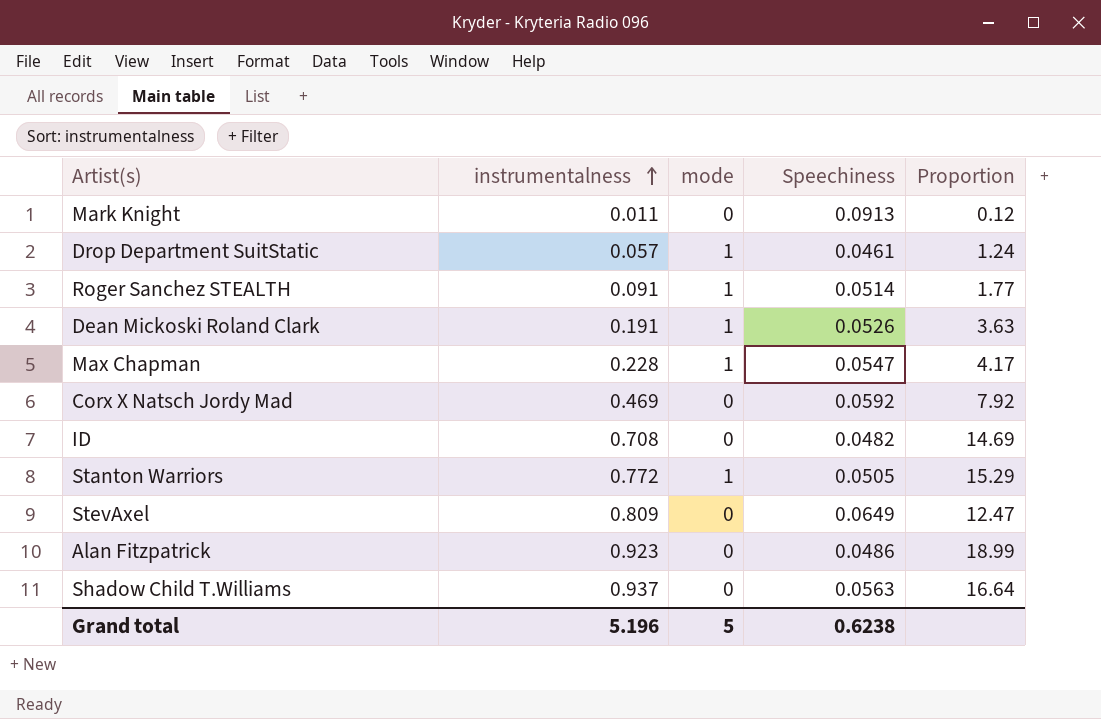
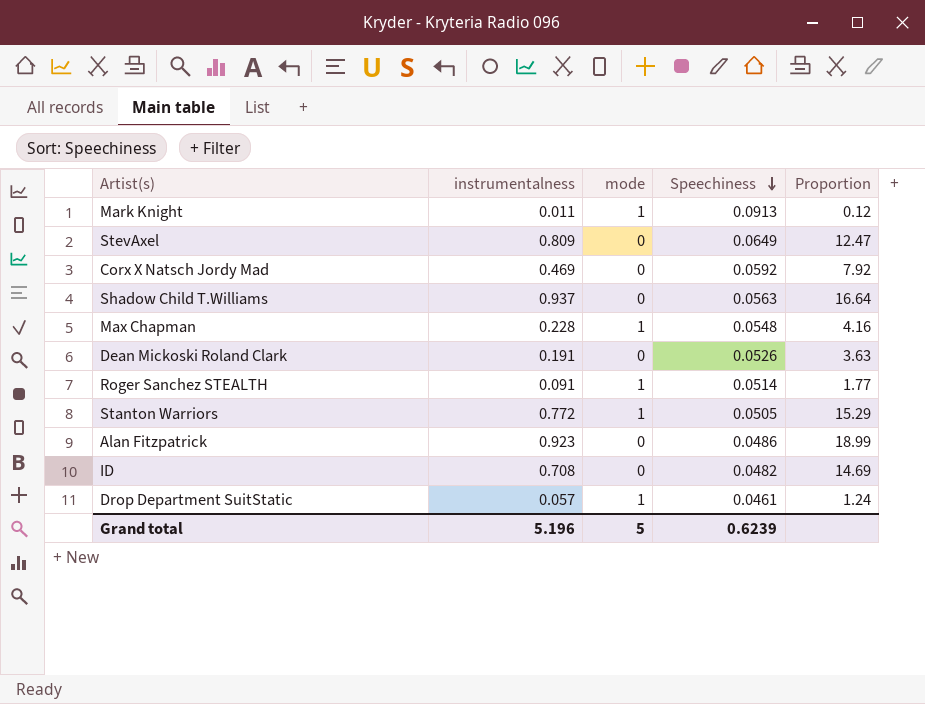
row order: instrumentalness ascending -> Speechiness descending
Mark Knight | mode: 0 -> 1
Max Chapman | Speechiness: 0.0547 -> 0.0548
Max Chapman | Proportion: 4.17 -> 4.16
Dean Mickoski Roland Clark | mode: 1 -> 0
Grand total | Speechiness: 0.6238 -> 0.6239

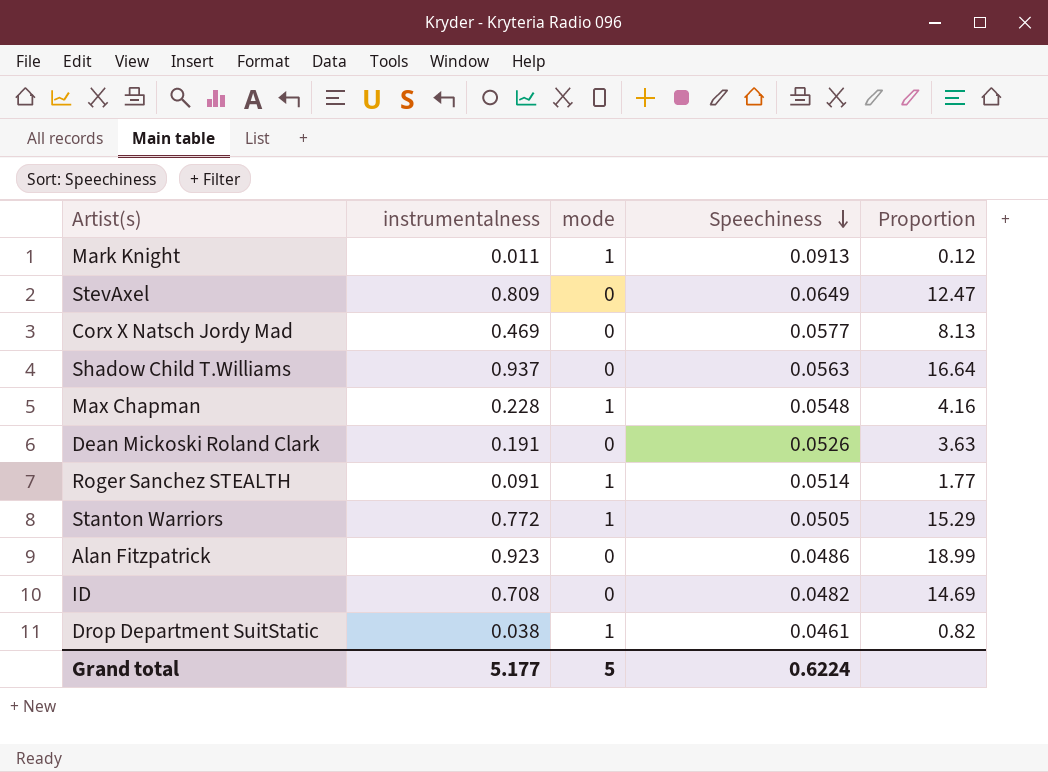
Corx X Natsch Jordy Mad | Speechiness: 0.0592 -> 0.0577
Corx X Natsch Jordy Mad | Proportion: 7.92 -> 8.13
Drop Department SuitStatic | instrumentalness: 0.057 -> 0.038
Drop Department SuitStatic | Proportion: 1.24 -> 0.82
Grand total | instrumentalness: 5.196 -> 5.177
Grand total | Speechiness: 0.6239 -> 0.6224

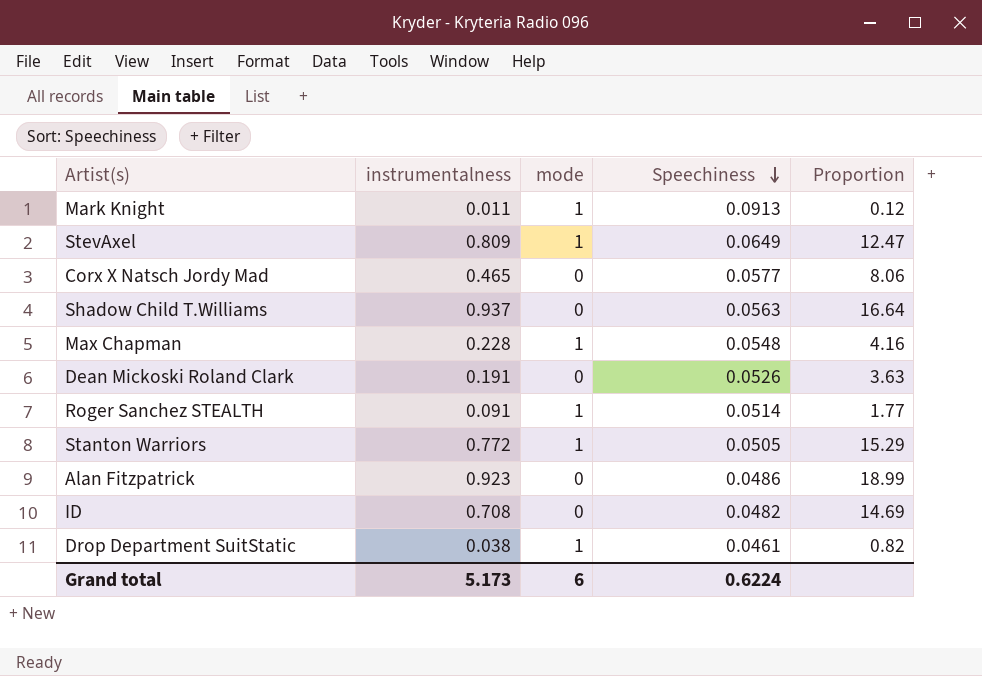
StevAxel | mode: 0 -> 1
Corx X Natsch Jordy Mad | instrumentalness: 0.469 -> 0.465
Corx X Natsch Jordy Mad | Proportion: 8.13 -> 8.06
Grand total | instrumentalness: 5.177 -> 5.173
Grand total | mode: 5 -> 6

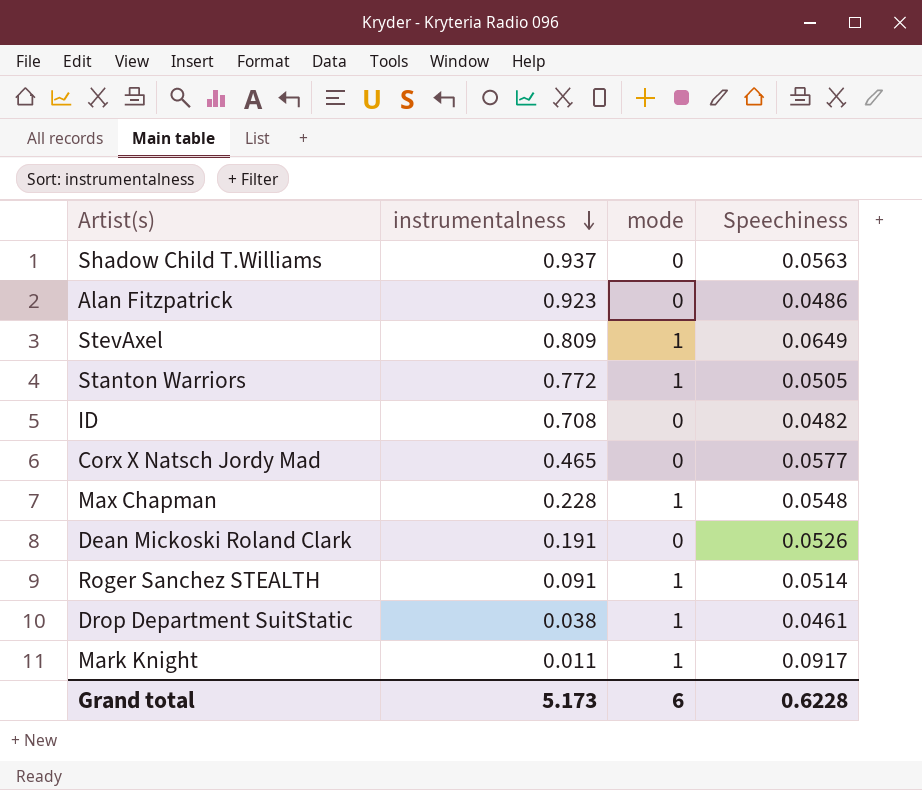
row order: Speechiness descending -> instrumentalness descending
column Proportion | formula: [instrumentalness] / [Speechiness] -> none
Mark Knight | Speechiness: 0.0913 -> 0.0917
Grand total | Speechiness: 0.6224 -> 0.6228

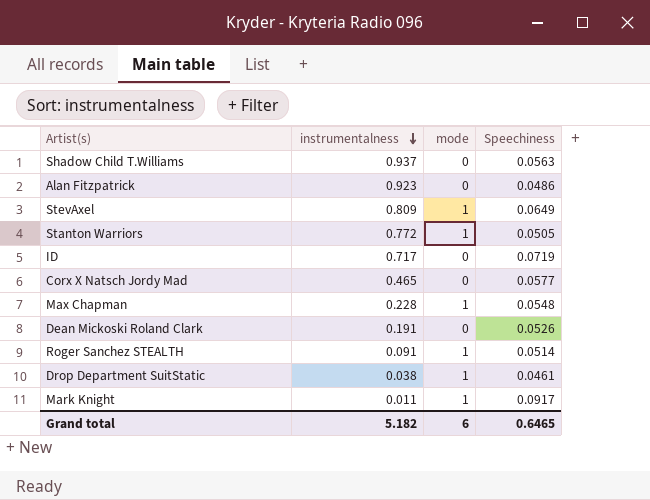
ID | instrumentalness: 0.708 -> 0.717
ID | Speechiness: 0.0482 -> 0.0719
Grand total | instrumentalness: 5.173 -> 5.182
Grand total | Speechiness: 0.6228 -> 0.6465

